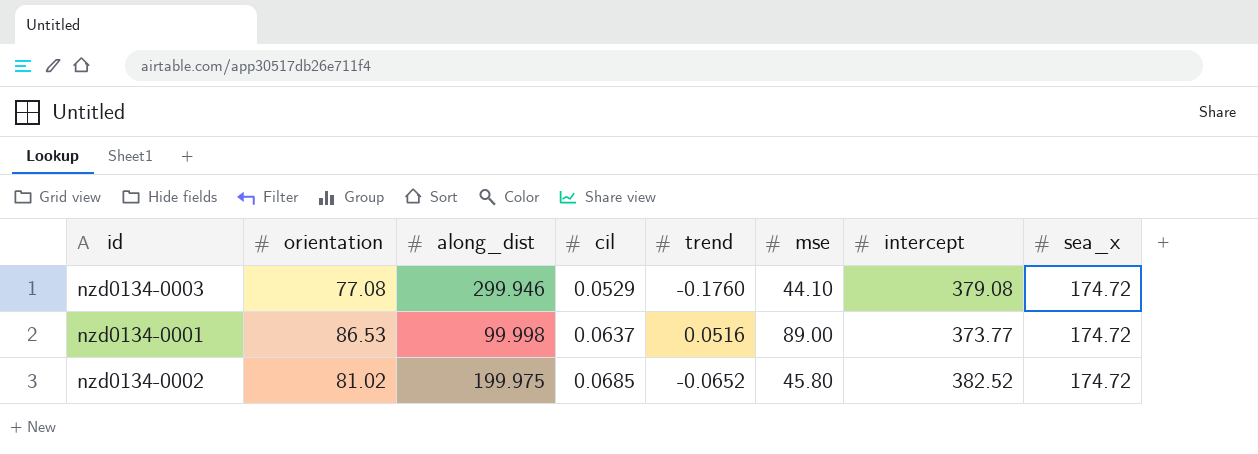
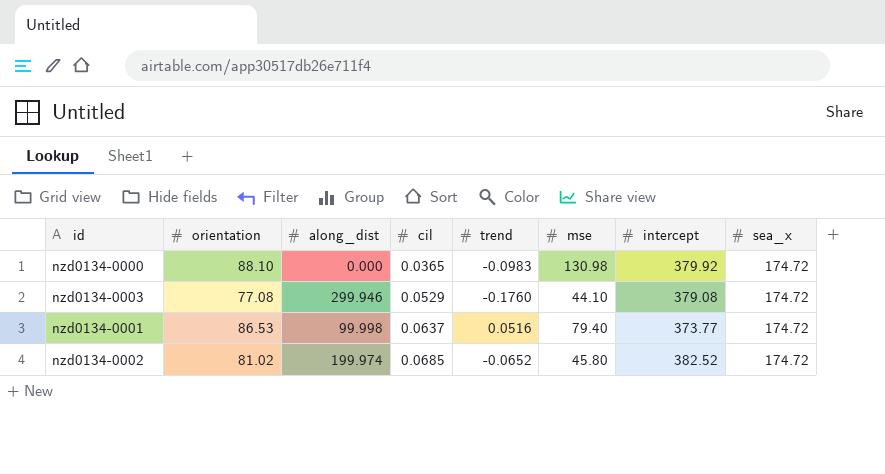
row nzd0134-0000: none -> 88.10 | 0.000 | 0.0365 | -0.0983 | 130.98 | 379.92 | 174.72
nzd0134-0001 | mse: 89.00 -> 79.40
nzd0134-0002 | along_dist: 199.975 -> 199.974

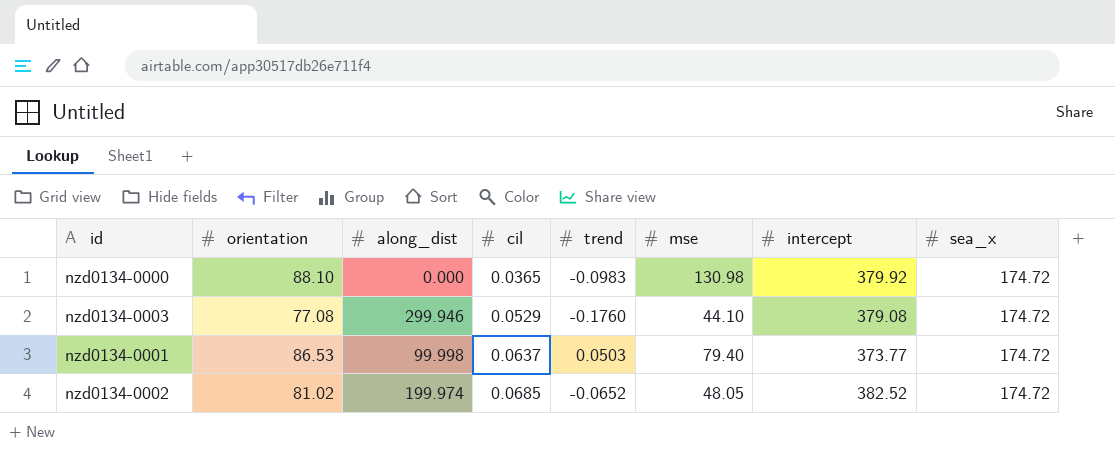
nzd0134-0001 | trend: 0.0516 -> 0.0503
nzd0134-0002 | mse: 45.80 -> 48.05

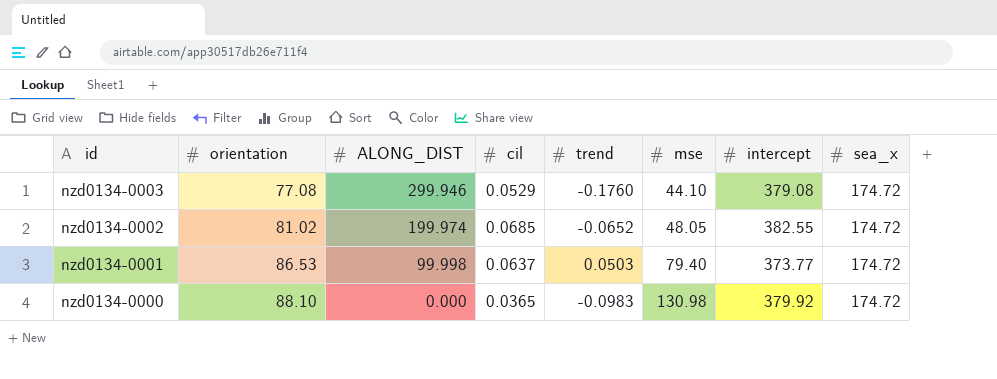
row order: cil ascending -> id descending
column name: along_dist -> ALONG_DIST
nzd0134-0002 | intercept: 382.52 -> 382.55

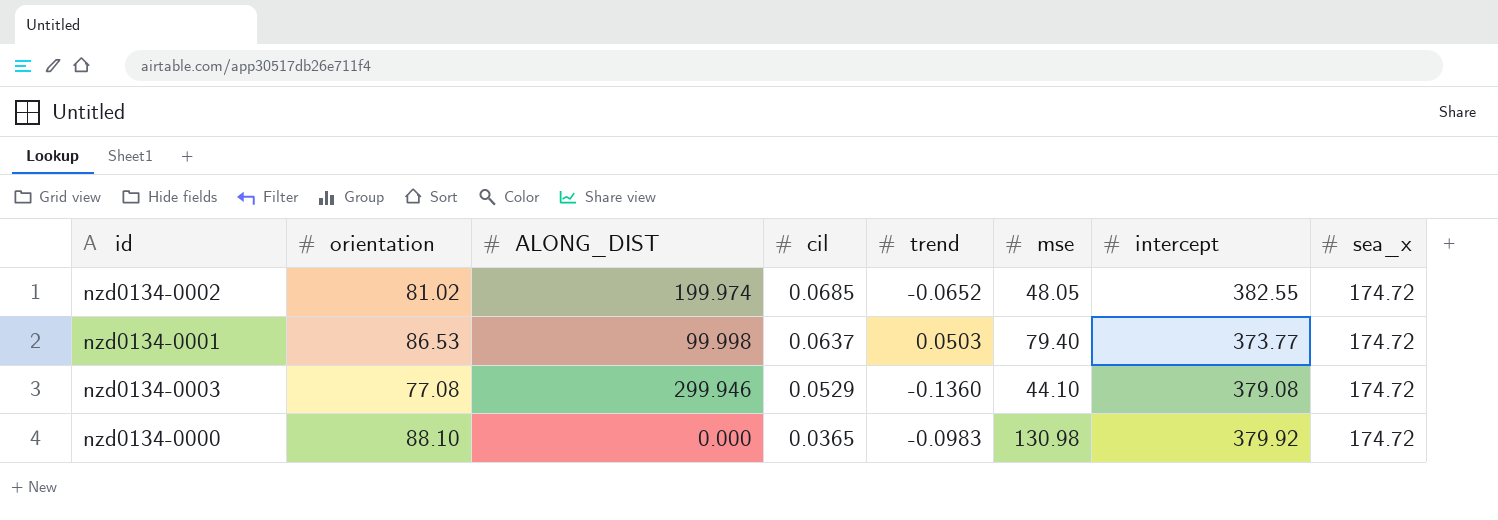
row order: id descending -> cil descending
nzd0134-0003 | trend: -0.1760 -> -0.1360

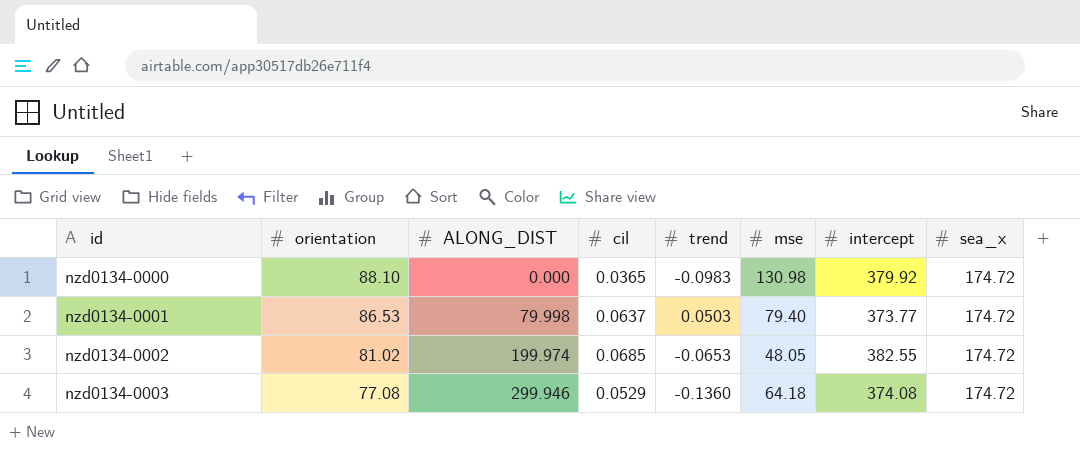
row order: cil descending -> id ascending
nzd0134-0001 | ALONG_DIST: 99.998 -> 79.998
nzd0134-0002 | trend: -0.0652 -> -0.0653
nzd0134-0003 | mse: 44.10 -> 64.18
nzd0134-0003 | intercept: 379.08 -> 374.08

